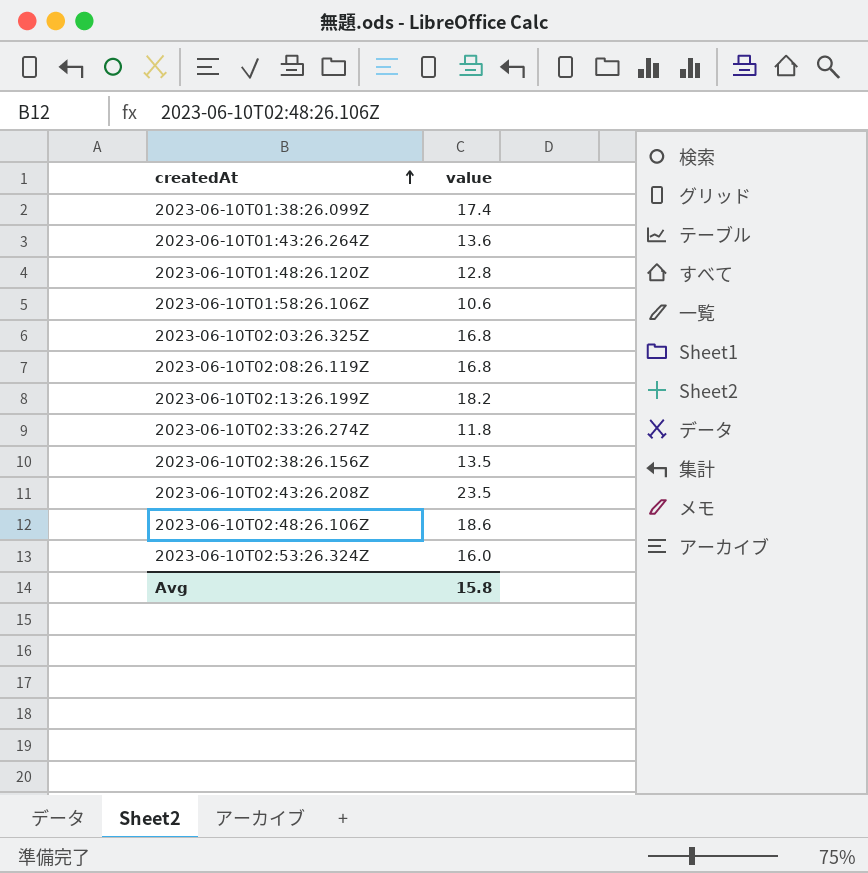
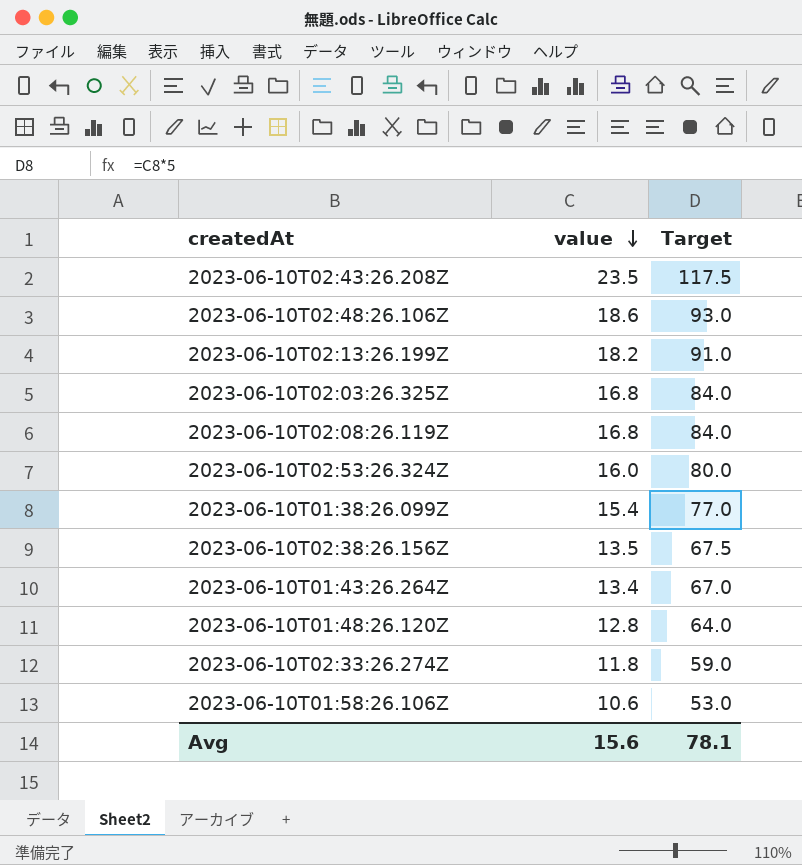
row order: createdAt ascending -> value descending
column Target | formula: none -> [value] * 5
2023-06-10T01:38:26.099Z | value: 17.4 -> 15.4
2023-06-10T01:43:26.264Z | value: 13.6 -> 13.4
Avg | value: 15.8 -> 15.6

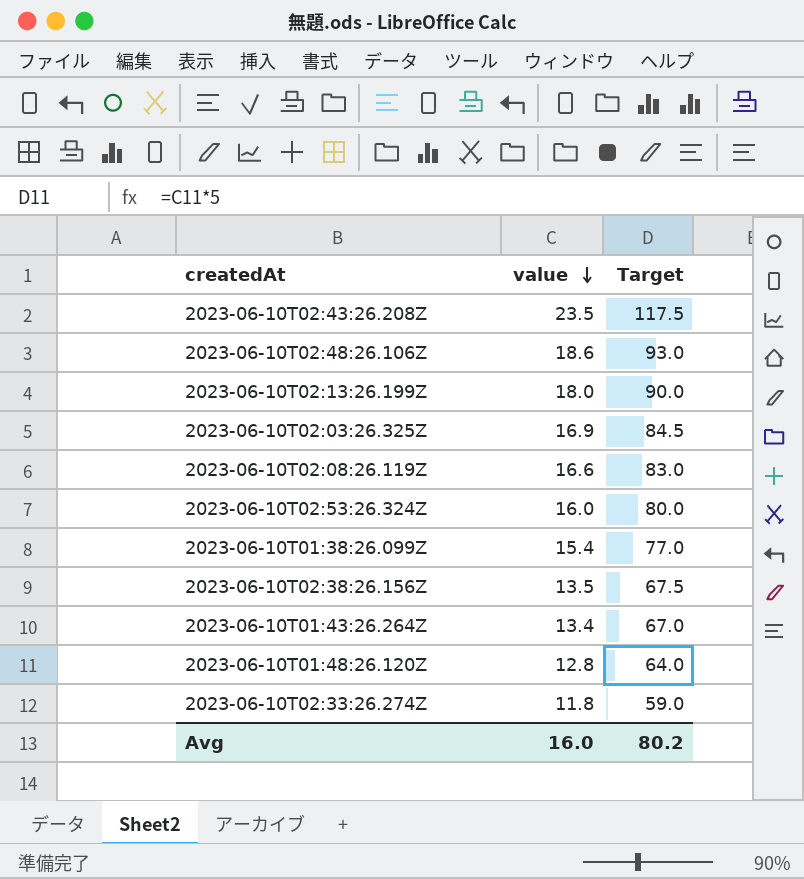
row 2023-06-10T01:58:26.106Z: 10.6 | 53.0 -> none
2023-06-10T02:13:26.199Z | value: 18.2 -> 18.0
2023-06-10T02:13:26.199Z | Target: 91.0 -> 90.0
2023-06-10T02:03:26.325Z | value: 16.8 -> 16.9
2023-06-10T02:03:26.325Z | Target: 84.0 -> 84.5
2023-06-10T02:08:26.119Z | value: 16.8 -> 16.6
2023-06-10T02:08:26.119Z | Target: 84.0 -> 83.0
Avg | value: 15.6 -> 16.0
Avg | Target: 78.1 -> 80.2

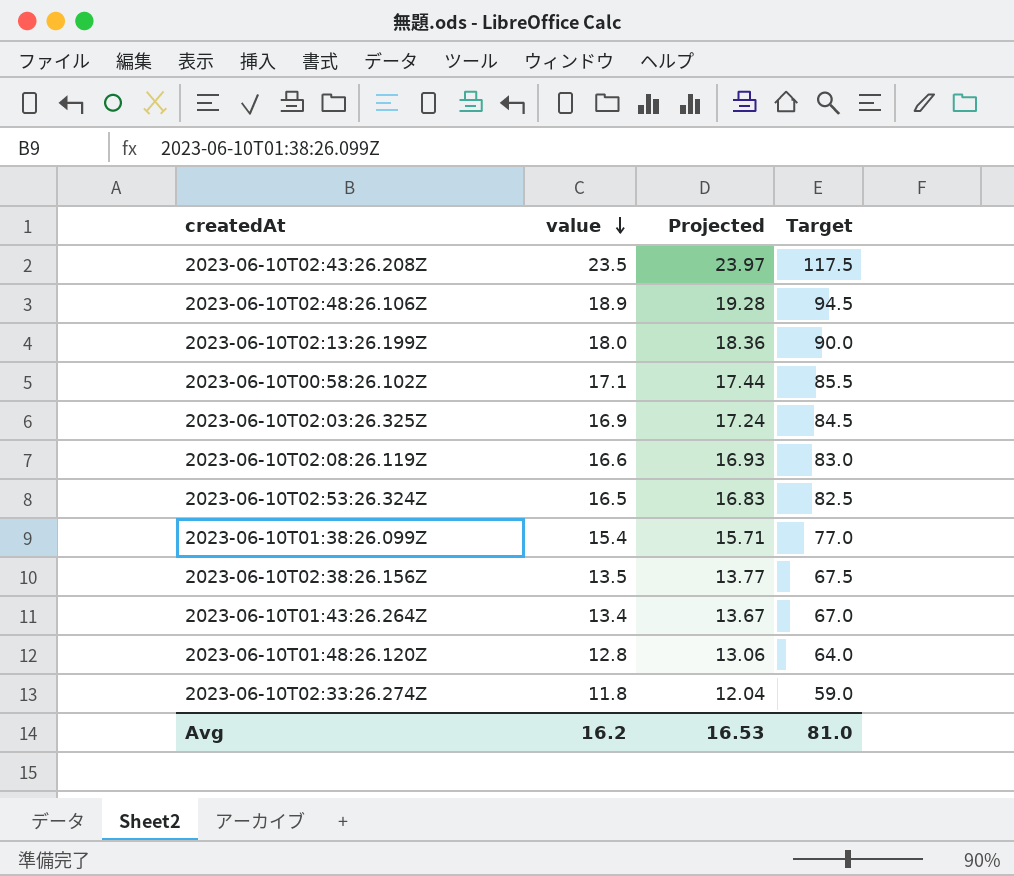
column Projected | formula: none -> [value] * 1.02
2023-06-10T02:48:26.106Z | value: 18.6 -> 18.9
2023-06-10T02:48:26.106Z | Target: 93.0 -> 94.5
row 2023-06-10T00:58:26.102Z: none -> 17.1 | 17.44 | 85.5
2023-06-10T02:53:26.324Z | value: 16.0 -> 16.5
2023-06-10T02:53:26.324Z | Target: 80.0 -> 82.5
Avg | value: 16.0 -> 16.2
Avg | Target: 80.2 -> 81.0

